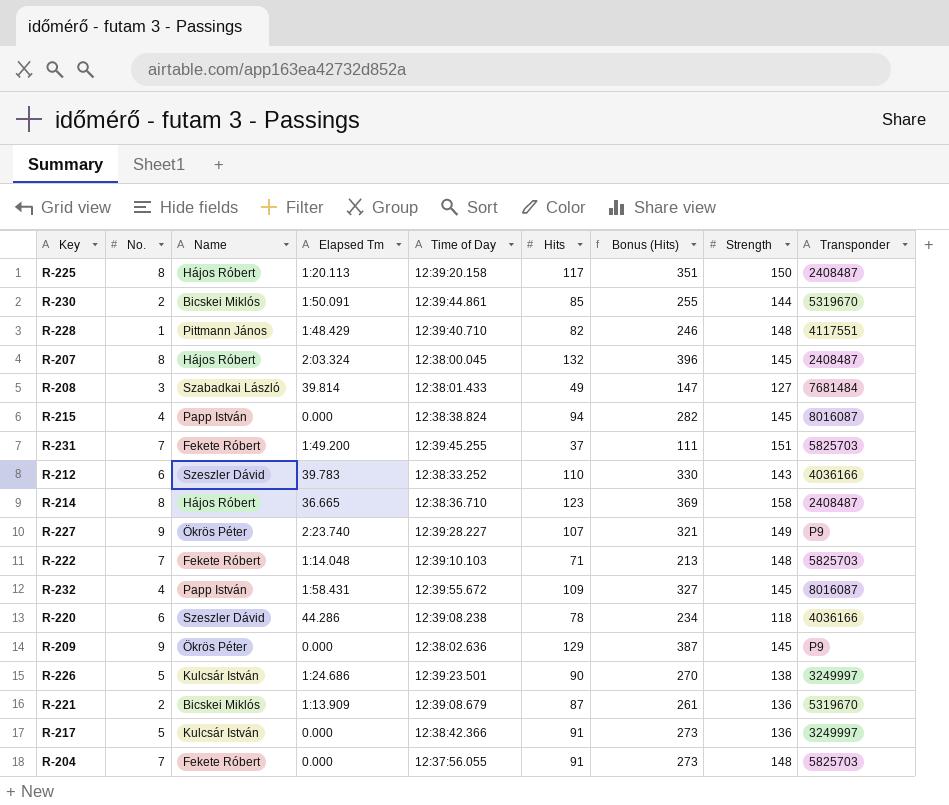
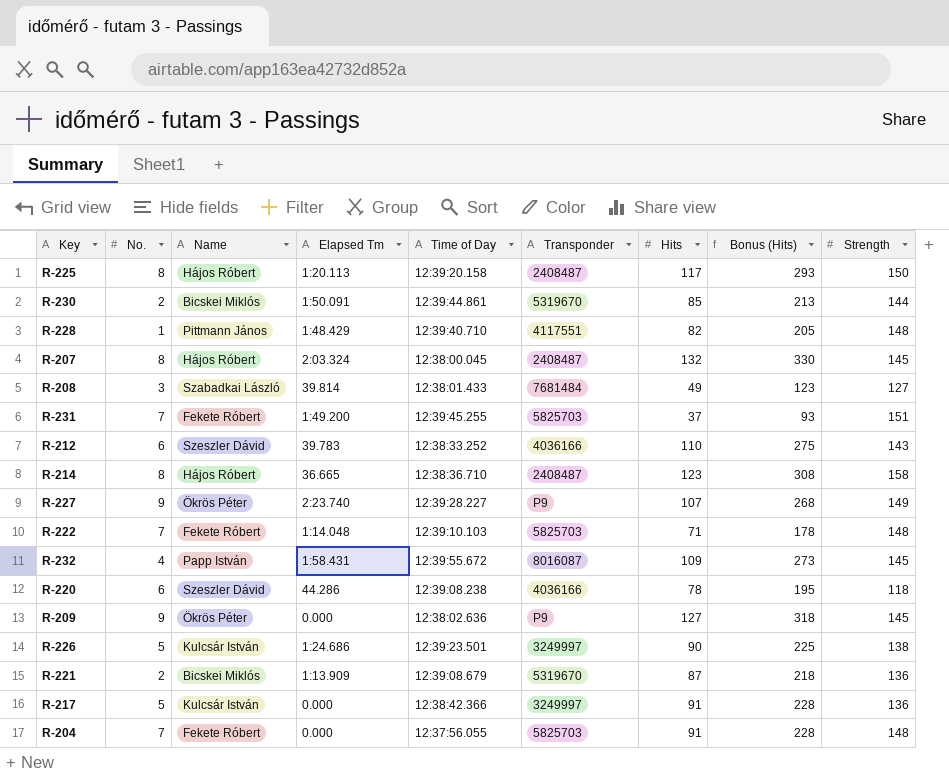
column Transponder | position: 9 -> 6
column Bonus (Hits) | formula: [Hits] * 3 -> [Hits] * 2.5
row R-215: 4 | Papp István | 0.000 | 12:38:38.824 | 94 | 282 | 145 | 8016087 -> none
R-209 | Hits: 129 -> 127

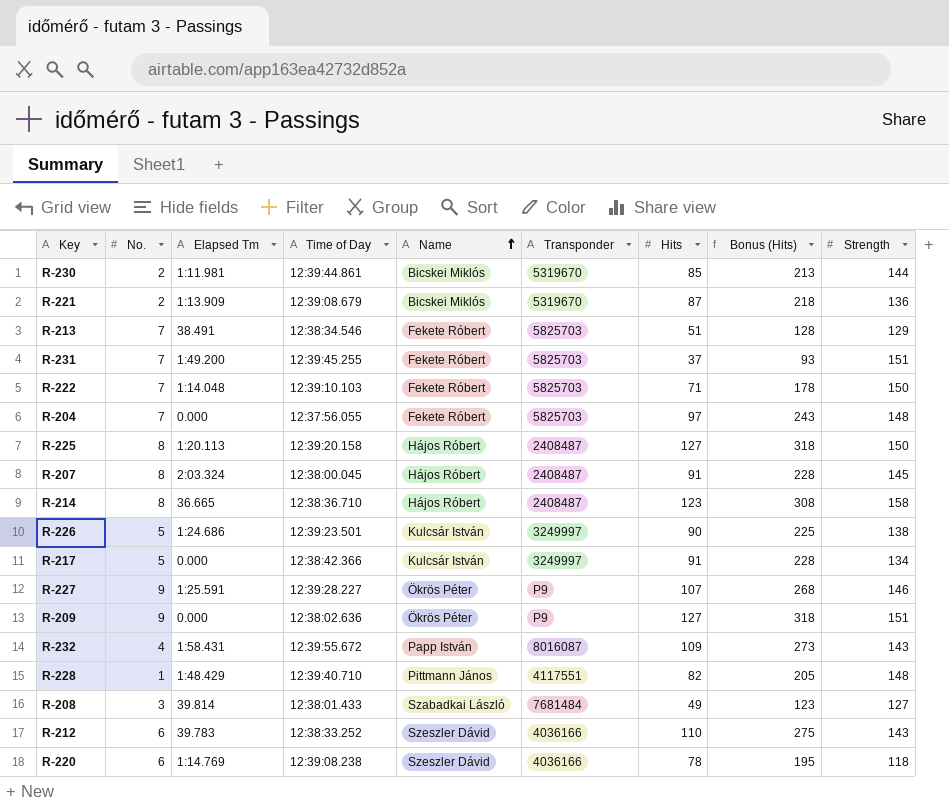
row order: none -> Name ascending
column Name | position: 3 -> 5
R-230 | Elapsed Tm: 1:50.091 -> 1:11.981
row R-213: none -> 7 | 38.491 | 12:38:34.546 | Fekete Róbert | 5825703 | 51 | 128 | 129
R-222 | Strength: 148 -> 150
R-204 | Hits: 91 -> 97
R-204 | Bonus (Hits): 228 -> 243
R-225 | Hits: 117 -> 127
R-225 | Bonus (Hits): 293 -> 318
R-207 | Hits: 132 -> 91
R-207 | Bonus (Hits): 330 -> 228
R-217 | Strength: 136 -> 134
R-227 | Elapsed Tm: 2:23.740 -> 1:25.591
R-227 | Strength: 149 -> 146
R-209 | Strength: 145 -> 151
R-232 | Strength: 145 -> 143
R-220 | Elapsed Tm: 44.286 -> 1:14.769

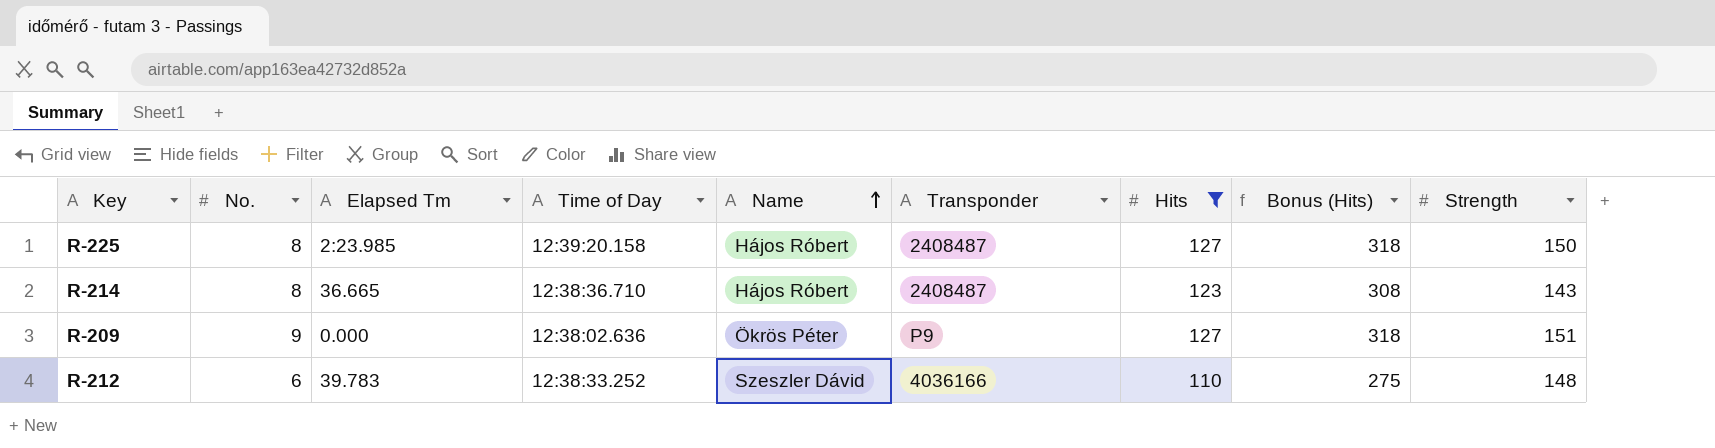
filter: none -> Hits >= 110
R-225 | Elapsed Tm: 1:20.113 -> 2:23.985
R-214 | Strength: 158 -> 143
R-212 | Strength: 143 -> 148

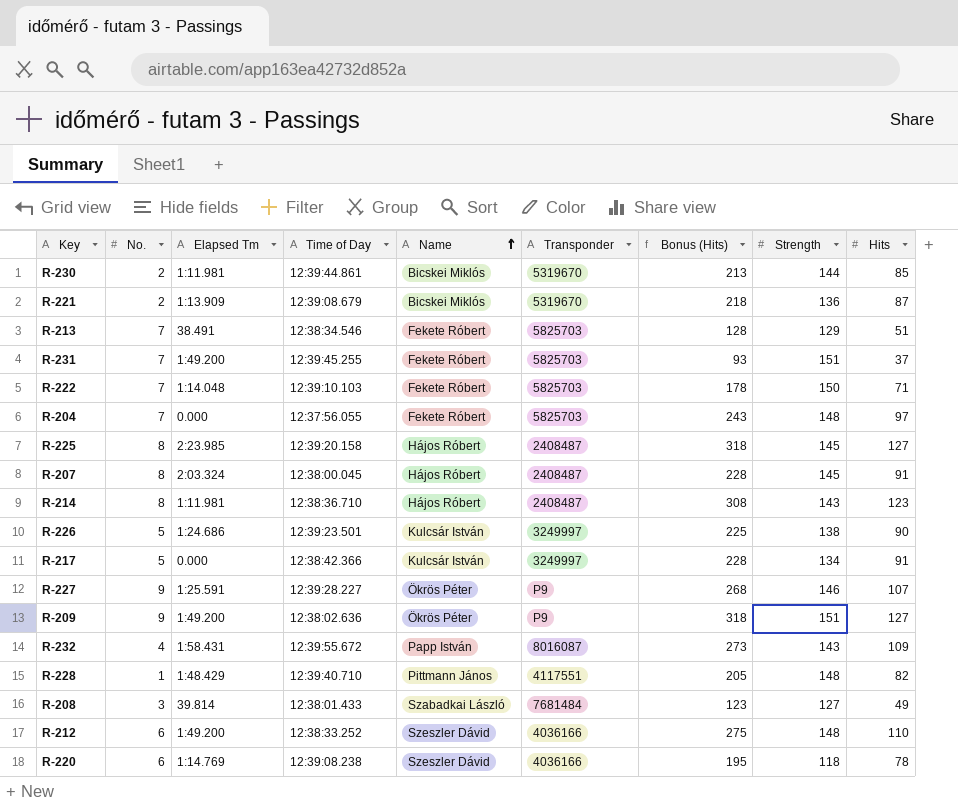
filter: Hits >= 110 -> none
column Hits | position: 7 -> 9
R-225 | Strength: 150 -> 145
R-214 | Elapsed Tm: 36.665 -> 1:11.981
R-209 | Elapsed Tm: 0.000 -> 1:49.200
R-212 | Elapsed Tm: 39.783 -> 1:49.200

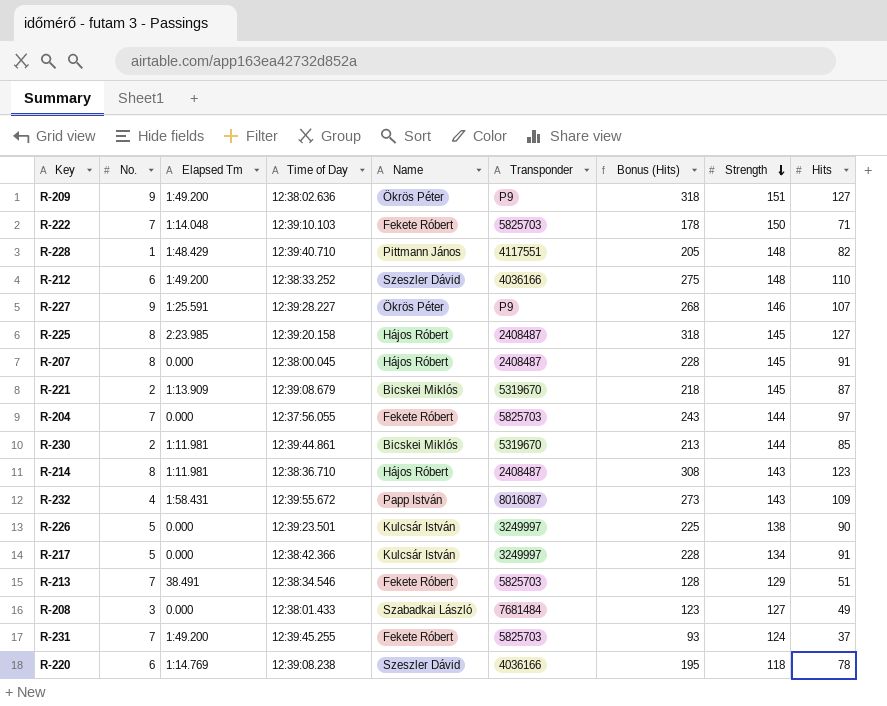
row order: Name ascending -> Strength descending
R-207 | Elapsed Tm: 2:03.324 -> 0.000
R-221 | Strength: 136 -> 145
R-204 | Strength: 148 -> 144
R-226 | Elapsed Tm: 1:24.686 -> 0.000
R-208 | Elapsed Tm: 39.814 -> 0.000
R-231 | Strength: 151 -> 124

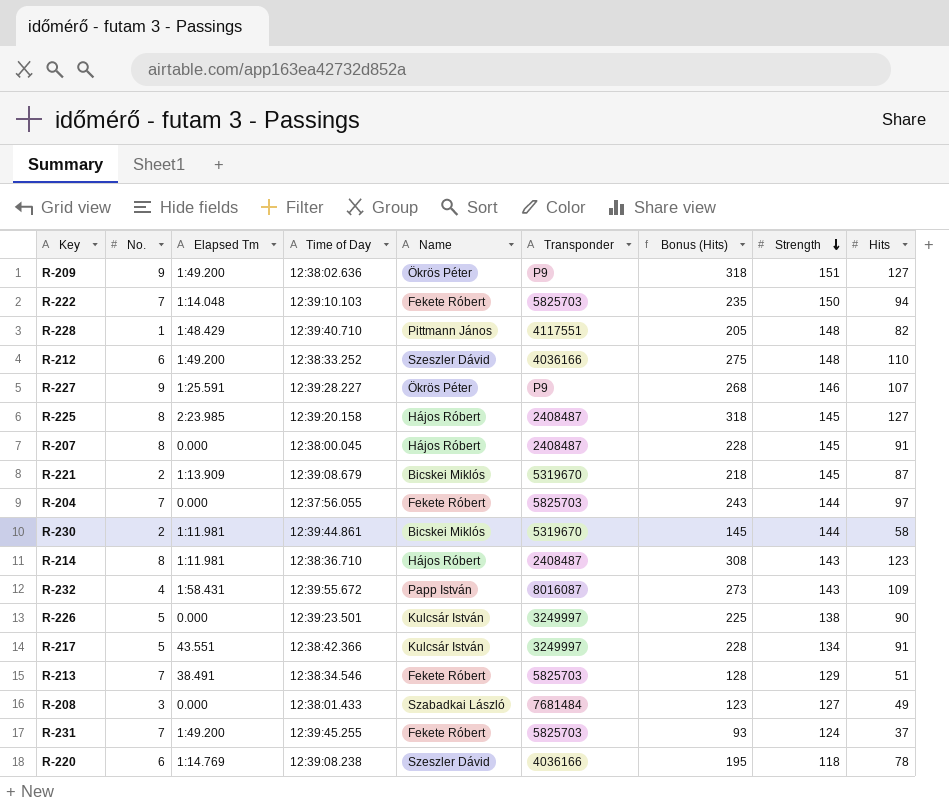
R-222 | Bonus (Hits): 178 -> 235
R-222 | Hits: 71 -> 94
R-230 | Bonus (Hits): 213 -> 145
R-230 | Hits: 85 -> 58
R-217 | Elapsed Tm: 0.000 -> 43.551

